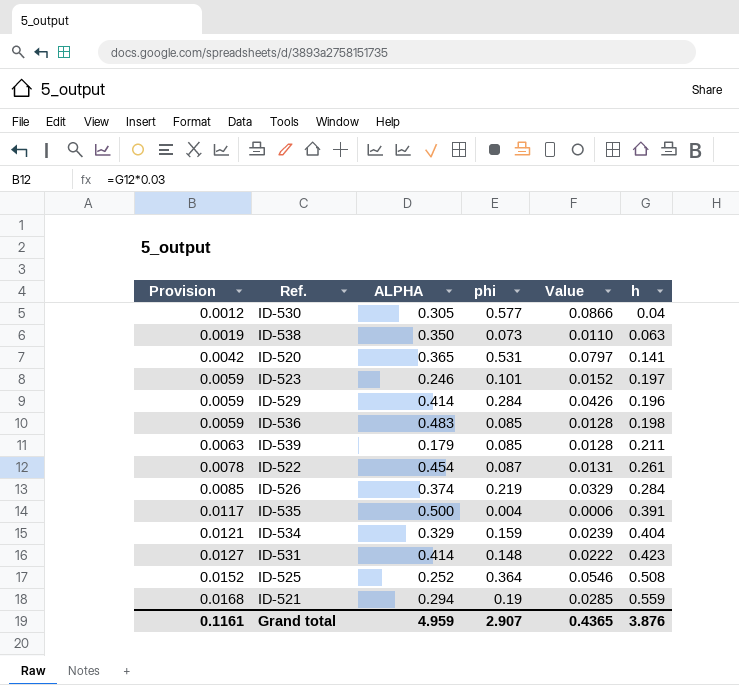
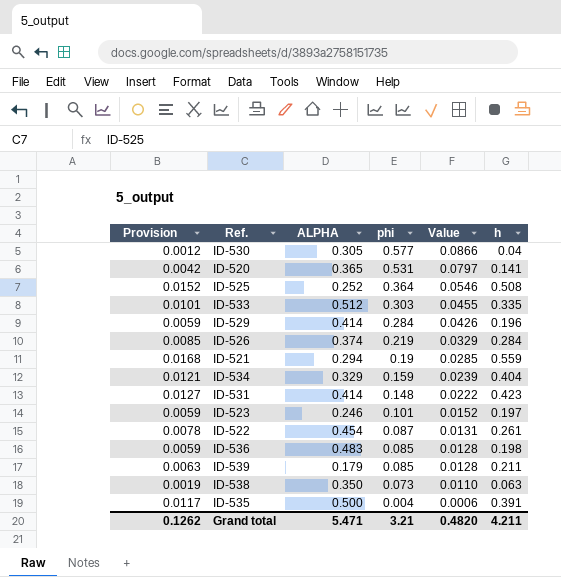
row order: Provision ascending -> phi descending
row ID-533: none -> 0.0101 | 0.512 | 0.303 | 0.0455 | 0.335
Grand total | Provision: 0.1161 -> 0.1262
Grand total | ALPHA: 4.959 -> 5.471
Grand total | phi: 2.907 -> 3.21
Grand total | Value: 0.4365 -> 0.4820
Grand total | h: 3.876 -> 4.211

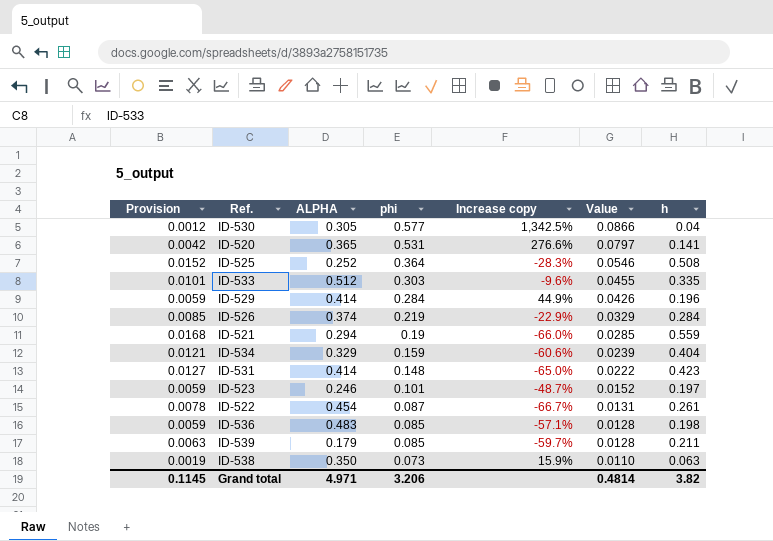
column Increase copy | formula: none -> ([phi] - [h]) / [h]
row ID-535: 0.0117 | 0.500 | 0.004 | 0.0006 | 0.391 -> none
Grand total | Provision: 0.1262 -> 0.1145
Grand total | ALPHA: 5.471 -> 4.971
Grand total | phi: 3.21 -> 3.206
Grand total | Value: 0.4820 -> 0.4814
Grand total | h: 4.211 -> 3.82

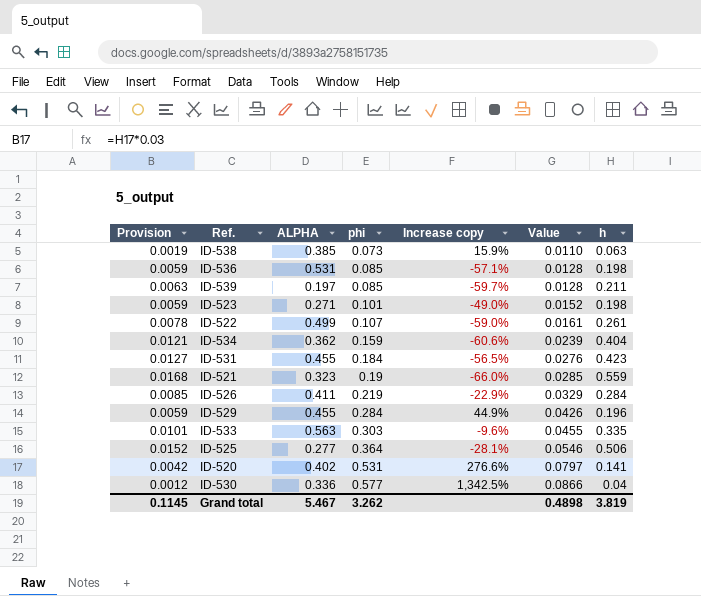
row order: phi descending -> phi ascending
ID-538 | ALPHA: 0.350 -> 0.385
ID-536 | ALPHA: 0.483 -> 0.531
ID-539 | ALPHA: 0.179 -> 0.197
ID-523 | ALPHA: 0.246 -> 0.271
ID-523 | Increase copy: -48.7% -> -49.0%
ID-523 | h: 0.197 -> 0.198
ID-522 | ALPHA: 0.454 -> 0.499
ID-522 | phi: 0.087 -> 0.107
ID-522 | Increase copy: -66.7% -> -59.0%
ID-522 | Value: 0.0131 -> 0.0161
ID-534 | ALPHA: 0.329 -> 0.362
ID-531 | ALPHA: 0.414 -> 0.455
ID-531 | phi: 0.148 -> 0.184
ID-531 | Increase copy: -65.0% -> -56.5%
ID-531 | Value: 0.0222 -> 0.0276
ID-521 | ALPHA: 0.294 -> 0.323
ID-526 | ALPHA: 0.374 -> 0.411
ID-529 | ALPHA: 0.414 -> 0.455
ID-533 | ALPHA: 0.512 -> 0.563
ID-525 | ALPHA: 0.252 -> 0.277
ID-525 | Increase copy: -28.3% -> -28.1%
ID-525 | h: 0.508 -> 0.506
ID-520 | ALPHA: 0.365 -> 0.402
ID-530 | ALPHA: 0.305 -> 0.336
Grand total | ALPHA: 4.971 -> 5.467
Grand total | phi: 3.206 -> 3.262
Grand total | Value: 0.4814 -> 0.4898
Grand total | h: 3.82 -> 3.819

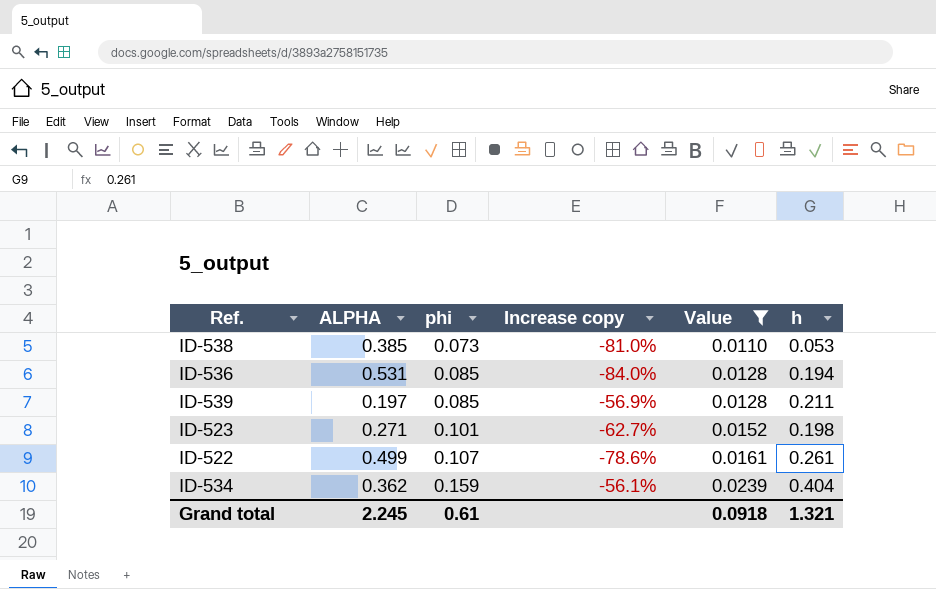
filter: none -> Value <= 0.0239
column Provision | formula: [h] * 0.03 -> none
column Increase copy | formula: ([phi] - [h]) / [h] -> ([phi] - [ALPHA]) / [ALPHA]
ID-538 | h: 0.063 -> 0.053
ID-536 | h: 0.198 -> 0.194
Grand total | ALPHA: 5.467 -> 2.245
Grand total | phi: 3.262 -> 0.61
Grand total | Value: 0.4898 -> 0.0918
Grand total | h: 3.819 -> 1.321

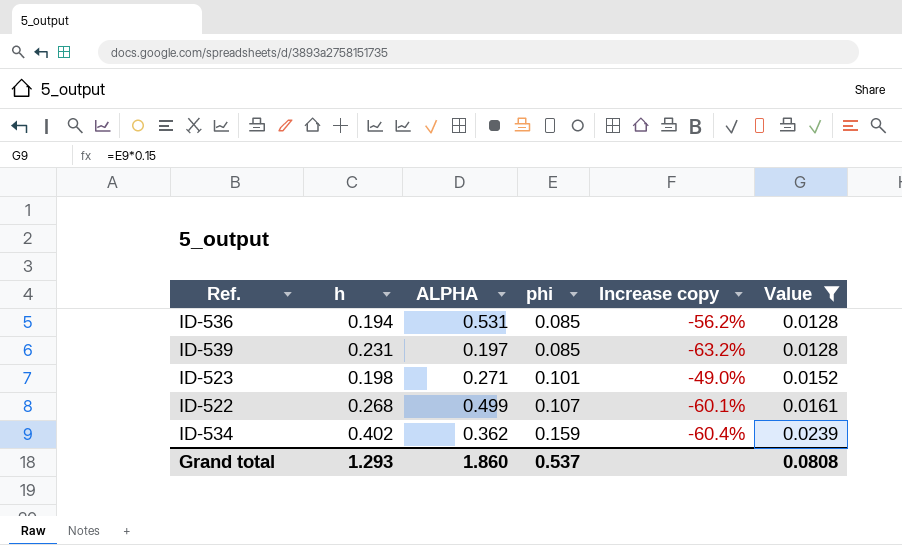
column h | position: 6 -> 2
column Increase copy | formula: ([phi] - [ALPHA]) / [ALPHA] -> ([phi] - [h]) / [h]
row ID-538: 0.385 | 0.073 | -81.0% | 0.0110 | 0.053 -> none
ID-539 | h: 0.211 -> 0.231
ID-522 | h: 0.261 -> 0.268
ID-534 | h: 0.404 -> 0.402
Grand total | h: 1.321 -> 1.293
Grand total | ALPHA: 2.245 -> 1.860
Grand total | phi: 0.61 -> 0.537
Grand total | Value: 0.0918 -> 0.0808

